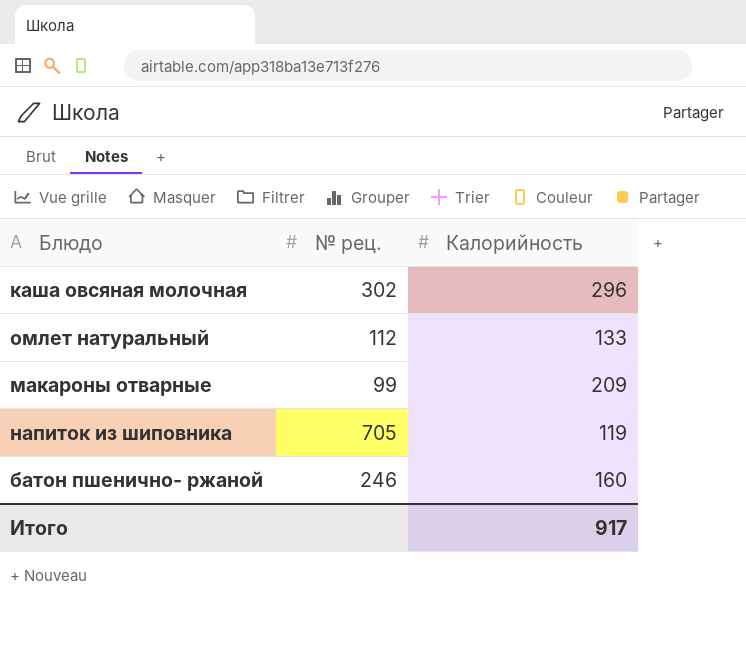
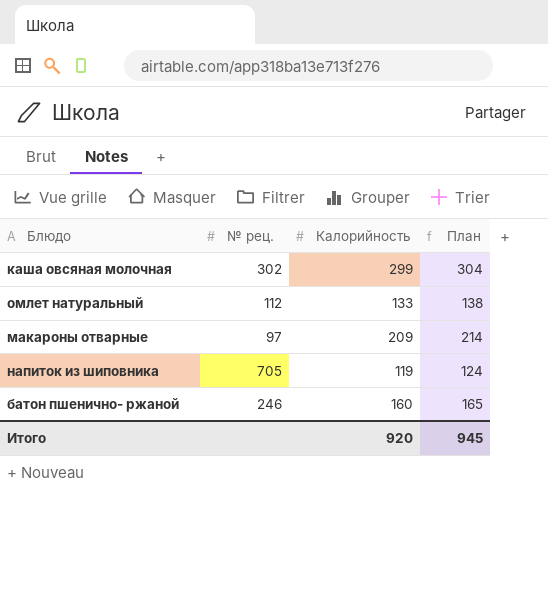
column План | formula: none -> [Калорийность] + 5
каша овсяная молочная | Калорийность: 296 -> 299
макароны отварные | № рец.: 99 -> 97
Итого | Калорийность: 917 -> 920

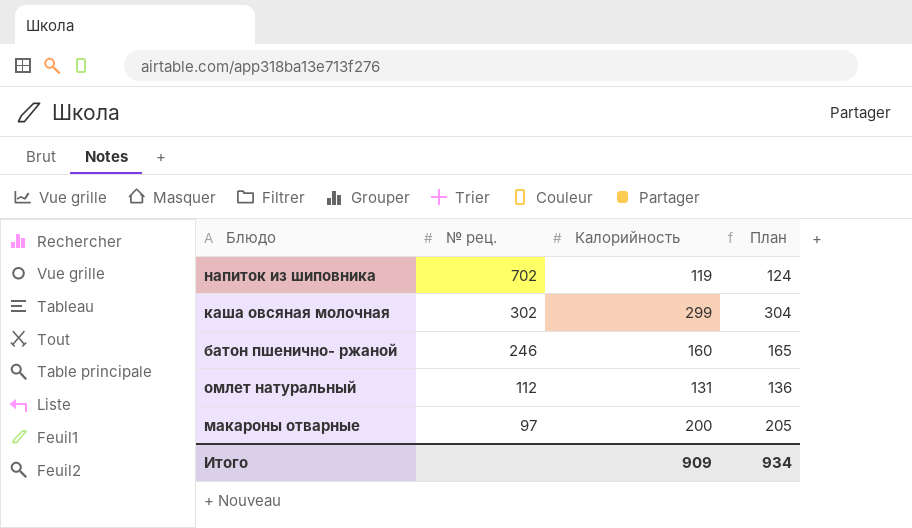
row order: none -> № рец. descending
напиток из шиповника | № рец.: 705 -> 702
омлет натуральный | Калорийность: 133 -> 131
омлет натуральный | План: 138 -> 136
макароны отварные | Калорийность: 209 -> 200
макароны отварные | План: 214 -> 205
Итого | Калорийность: 920 -> 909
Итого | План: 945 -> 934

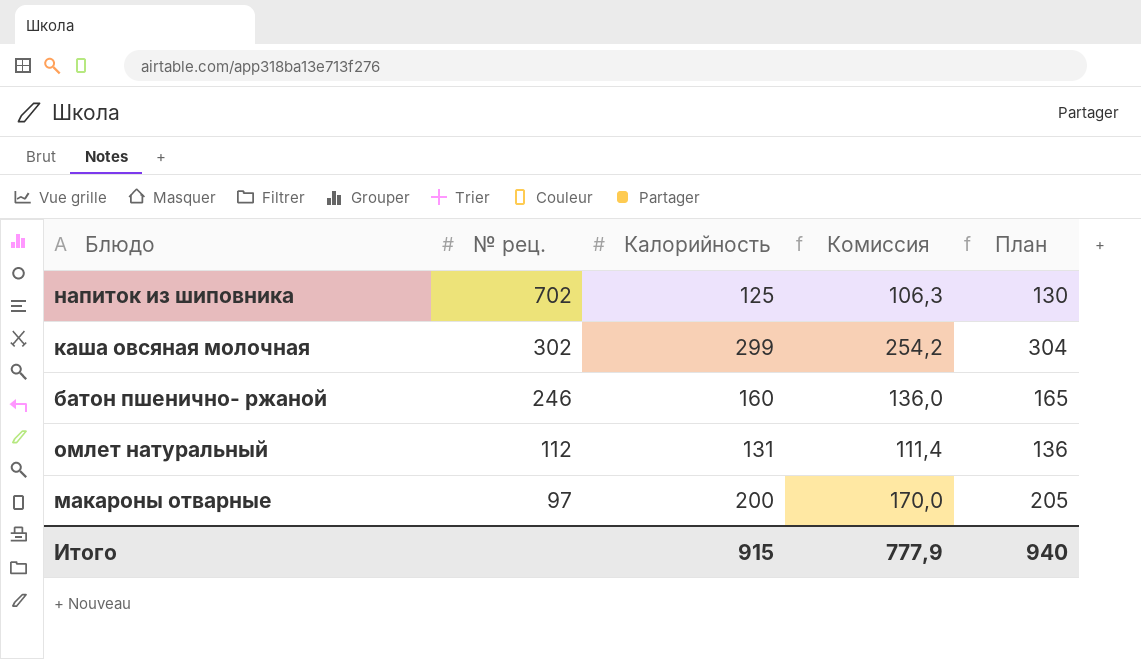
column Комиссия | formula: none -> [Калорийность] * 0,85
напиток из шиповника | Калорийность: 119 -> 125
напиток из шиповника | План: 124 -> 130
Итого | Калорийность: 909 -> 915
Итого | План: 934 -> 940

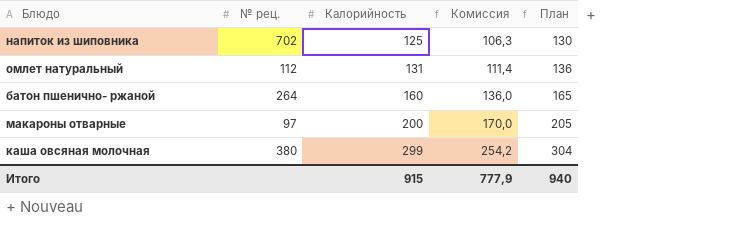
row order: № рец. descending -> Калорийность ascending
батон пшенично- ржаной | № рец.: 246 -> 264
каша овсяная молочная | № рец.: 302 -> 380

